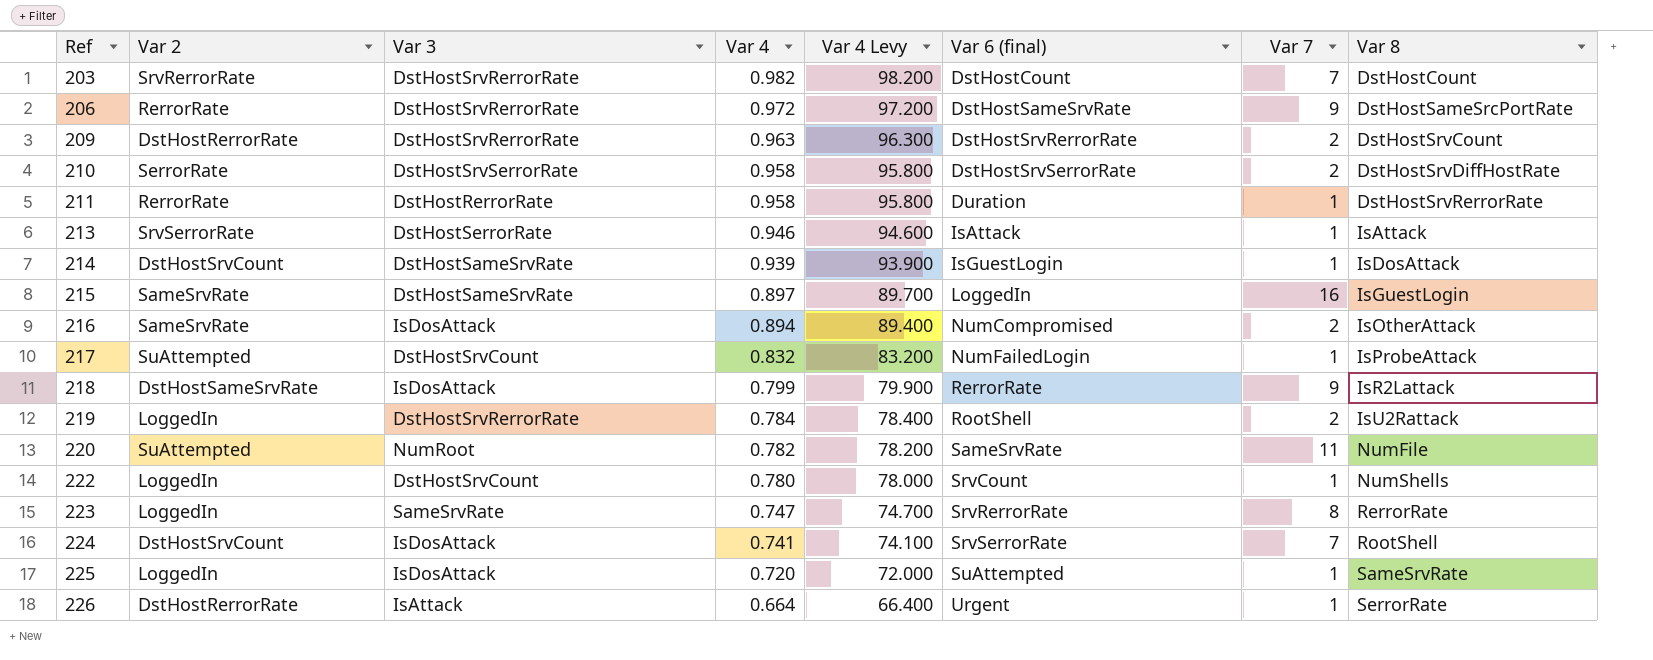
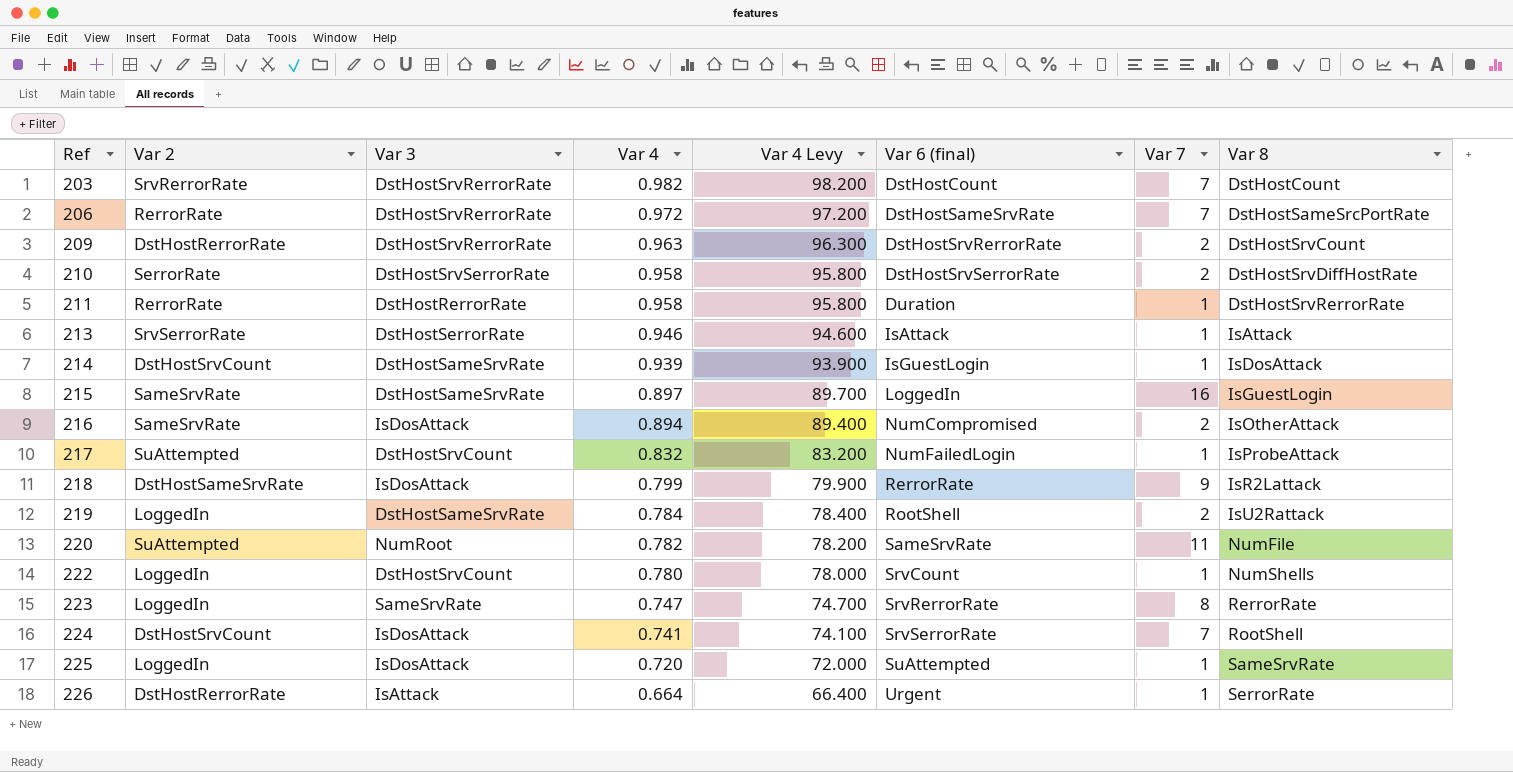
206 | Var 7: 9 -> 7
219 | Var 3: DstHostSrvRerrorRate -> DstHostSameSrvRate

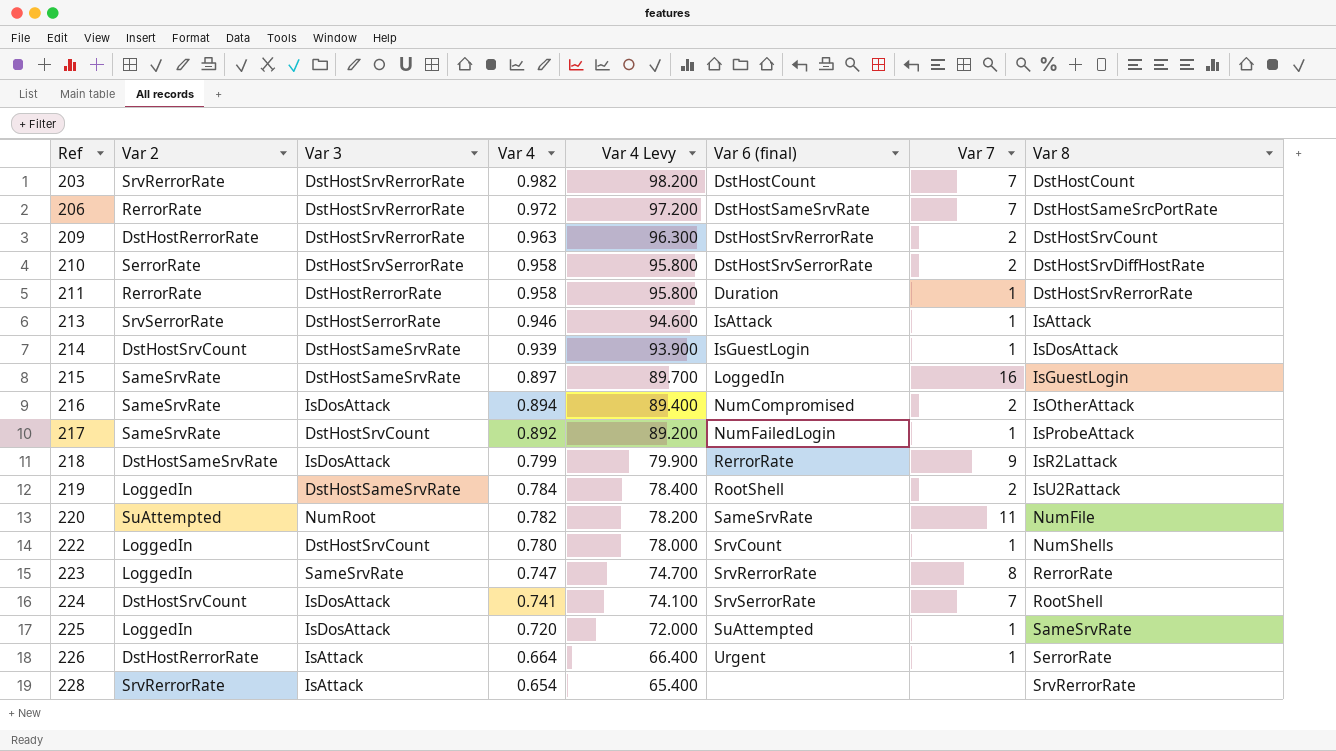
217 | Var 2: SuAttempted -> SameSrvRate
217 | Var 4: 0.832 -> 0.892
217 | Var 4 Levy: 83.200 -> 89.200
row 228: none -> SrvRerrorRate | IsAttack | 0.654 | 65.400 | none | none | SrvRerrorRate

